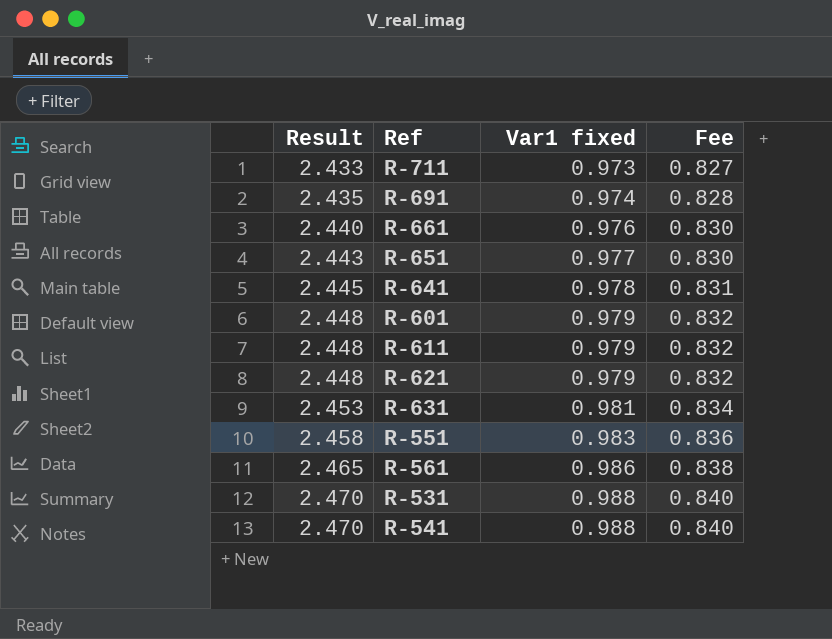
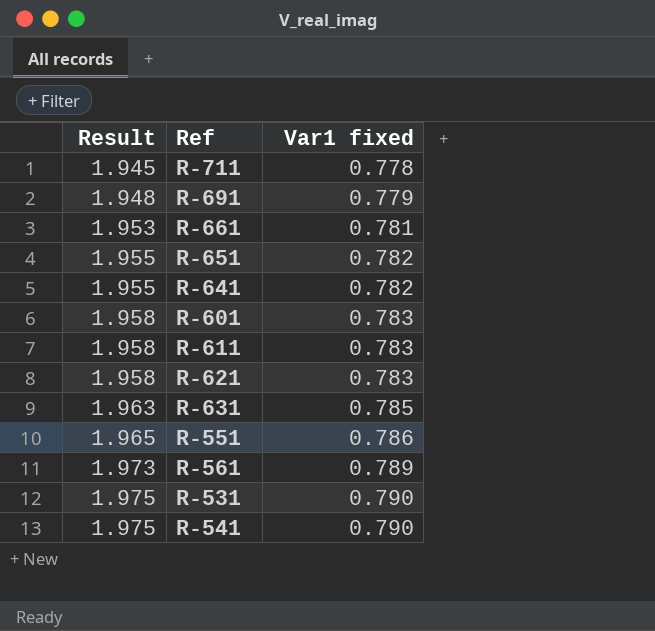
column Fee | formula: [Var1 fixed] * 0.85 -> none
R-711 | Result: 2.433 -> 1.945
R-711 | Var1 fixed: 0.973 -> 0.778
R-691 | Result: 2.435 -> 1.948
R-691 | Var1 fixed: 0.974 -> 0.779
R-661 | Result: 2.440 -> 1.953
R-661 | Var1 fixed: 0.976 -> 0.781
R-651 | Result: 2.443 -> 1.955
R-651 | Var1 fixed: 0.977 -> 0.782
R-641 | Result: 2.445 -> 1.955
R-641 | Var1 fixed: 0.978 -> 0.782
R-601 | Result: 2.448 -> 1.958
R-601 | Var1 fixed: 0.979 -> 0.783
R-611 | Result: 2.448 -> 1.958
R-611 | Var1 fixed: 0.979 -> 0.783
R-621 | Result: 2.448 -> 1.958
R-621 | Var1 fixed: 0.979 -> 0.783
R-631 | Result: 2.453 -> 1.963
R-631 | Var1 fixed: 0.981 -> 0.785
R-551 | Result: 2.458 -> 1.965
R-551 | Var1 fixed: 0.983 -> 0.786
R-561 | Result: 2.465 -> 1.973
R-561 | Var1 fixed: 0.986 -> 0.789
R-531 | Result: 2.470 -> 1.975
R-531 | Var1 fixed: 0.988 -> 0.790
R-541 | Result: 2.470 -> 1.975
R-541 | Var1 fixed: 0.988 -> 0.790

